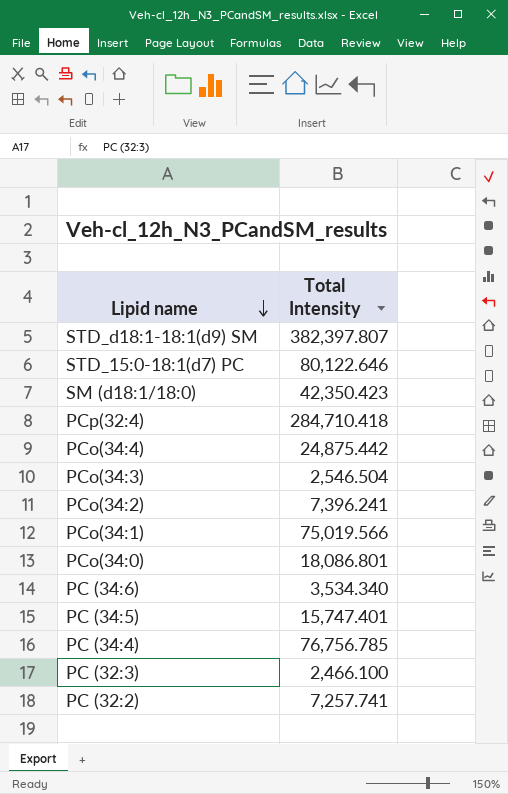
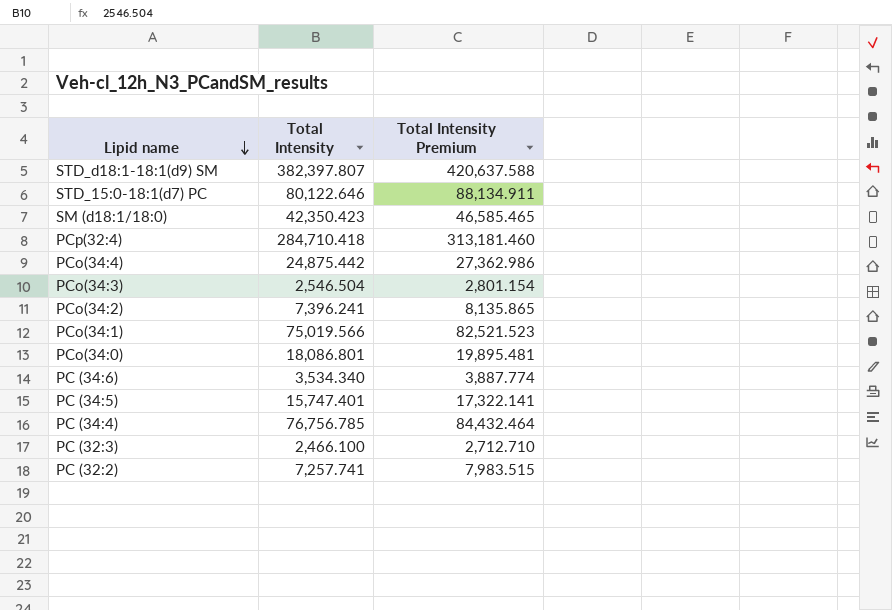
column Total Intensity Premium | formula: none -> [Total Intensity] * 1.1

